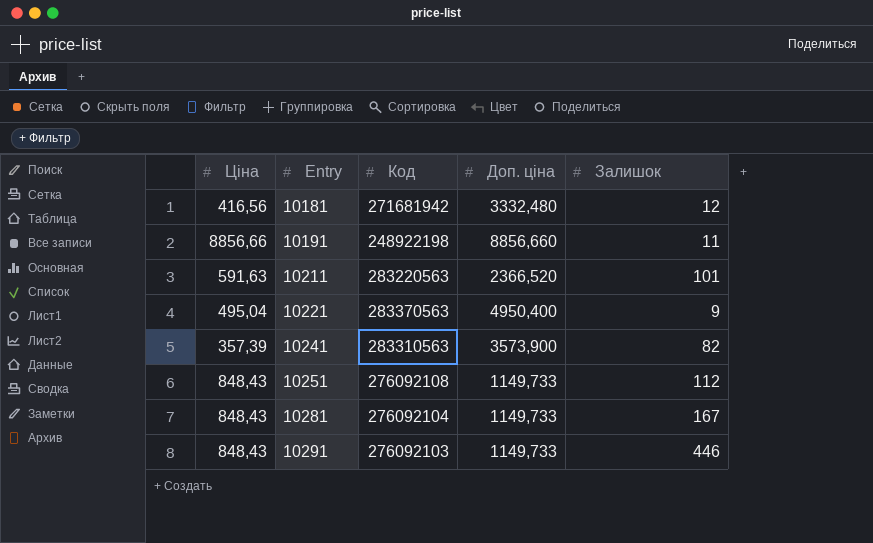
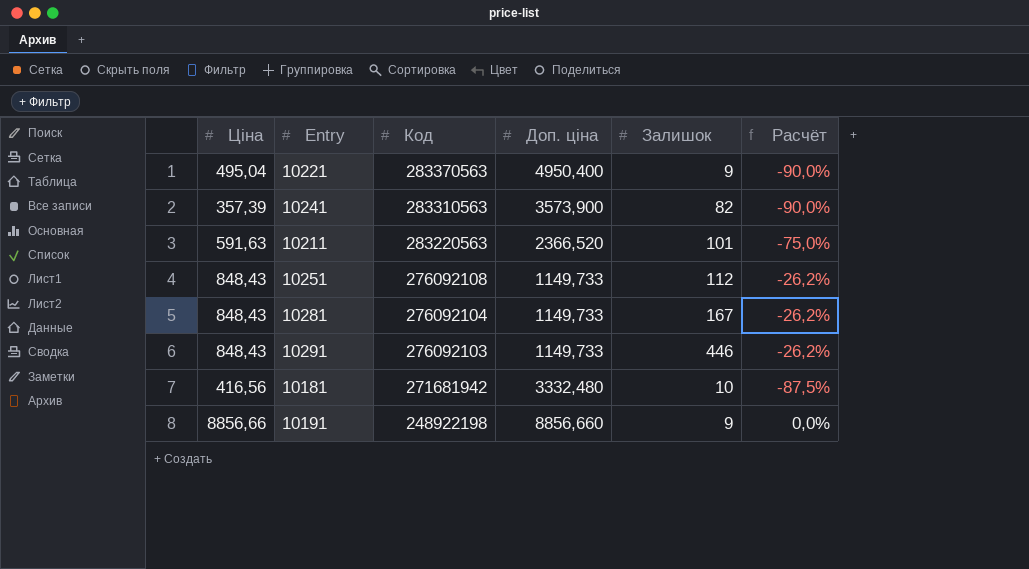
row order: Entry ascending -> Код descending
column Расчёт | formula: none -> ([Ціна] - [Доп. ціна]) / [Доп. ціна]
10181 | Залишок: 12 -> 10
10191 | Залишок: 11 -> 9

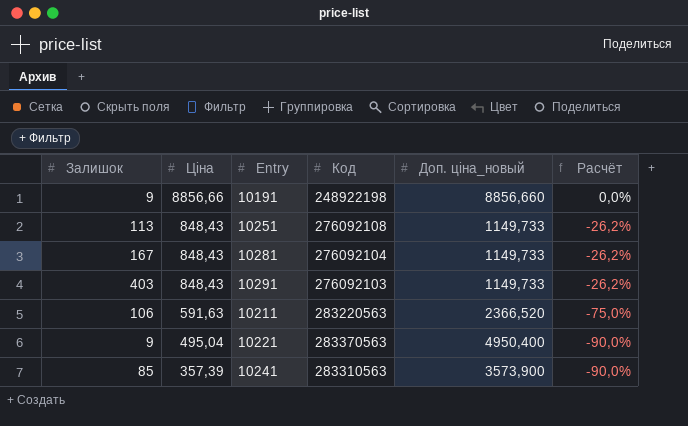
row order: Код descending -> Ціна descending
column Залишок | position: 5 -> 1
column name: Доп. ціна -> Доп. ціна_новый
row 10181: 416,56 | 271681942 | 3332,480 | 10 | -87,5% -> none
10251 | Залишок: 112 -> 113
10291 | Залишок: 446 -> 403
10211 | Залишок: 101 -> 106
10241 | Залишок: 82 -> 85

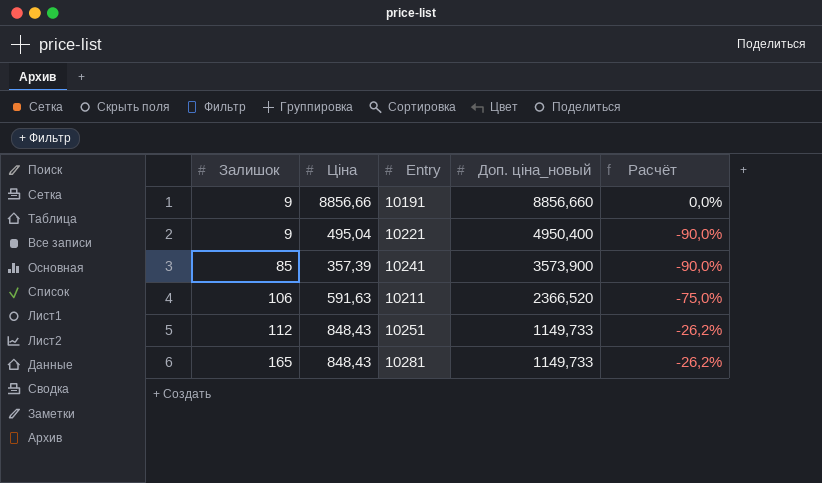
row order: Ціна descending -> Залишок ascending
column Код | position: 4 -> none
row 10291: 403 | 848,43 | 276092103 | 1149,733 | -26,2% -> none
10251 | Залишок: 113 -> 112
10281 | Залишок: 167 -> 165

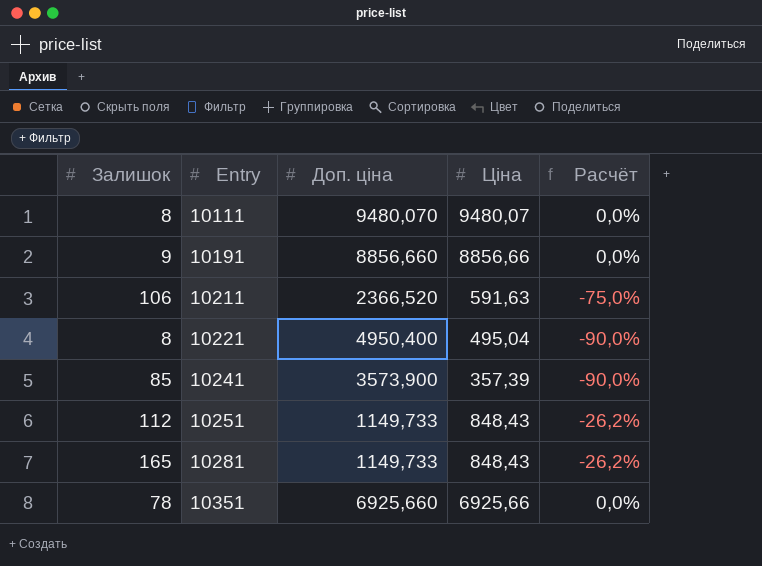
row order: Залишок ascending -> Entry ascending
column name: Доп. ціна_новый -> Доп. ціна
column Ціна | position: 2 -> 4
row 10111: none -> 8 | 9480,070 | 9480,07 | 0,0%
10221 | Залишок: 9 -> 8
row 10351: none -> 78 | 6925,660 | 6925,66 | 0,0%

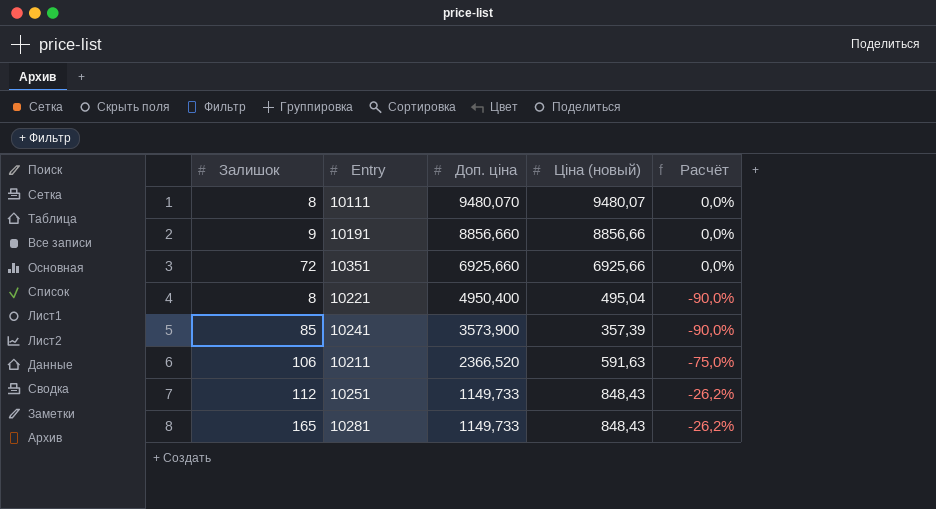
row order: Entry ascending -> Доп. ціна descending
column name: Ціна -> Ціна (новый)
10351 | Залишок: 78 -> 72

